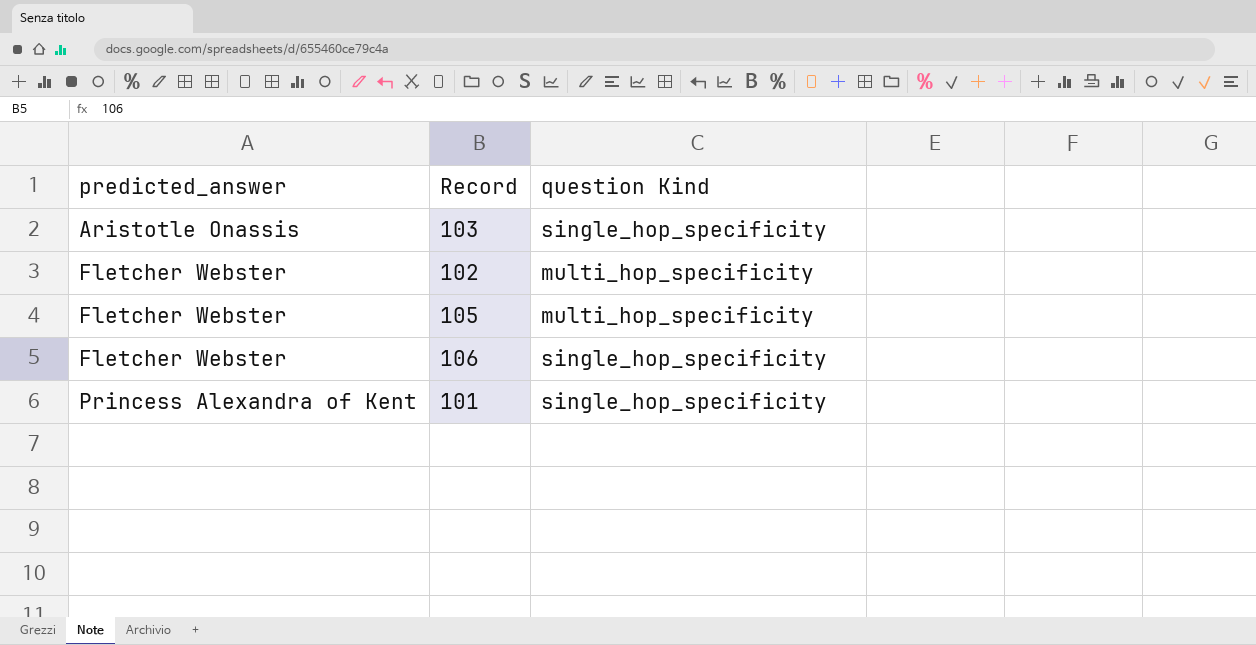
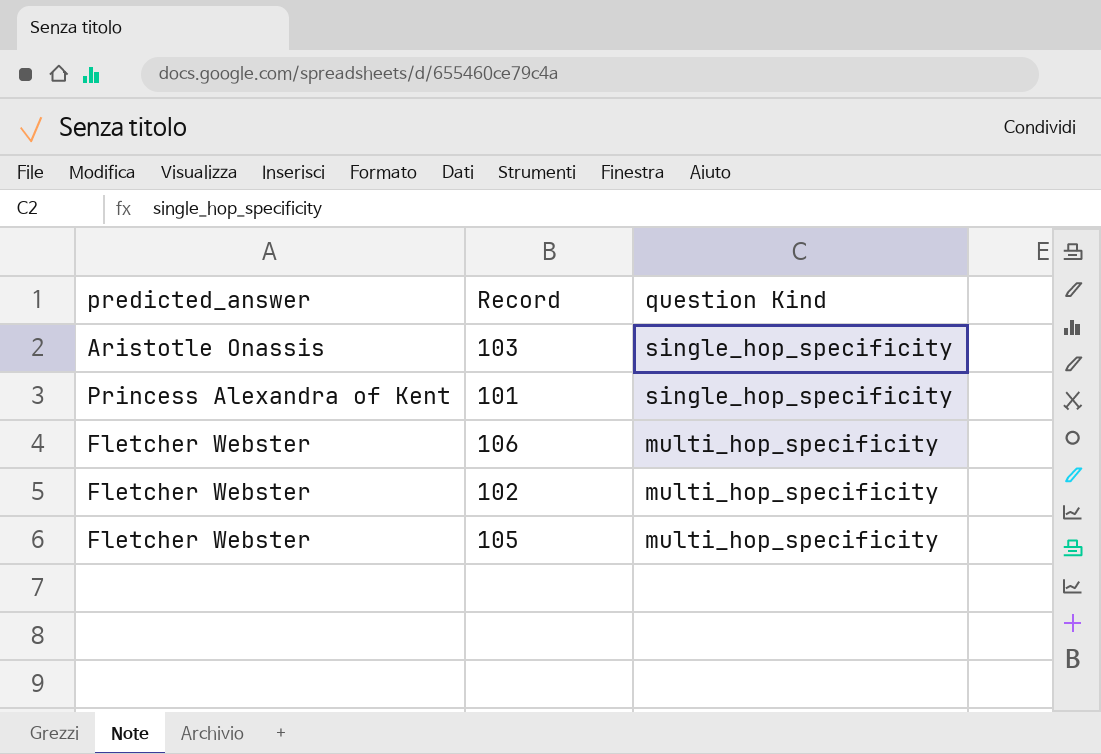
row order: predicted_answer ascending -> question Kind descending
106 | question Kind: single_hop_specificity -> multi_hop_specificity

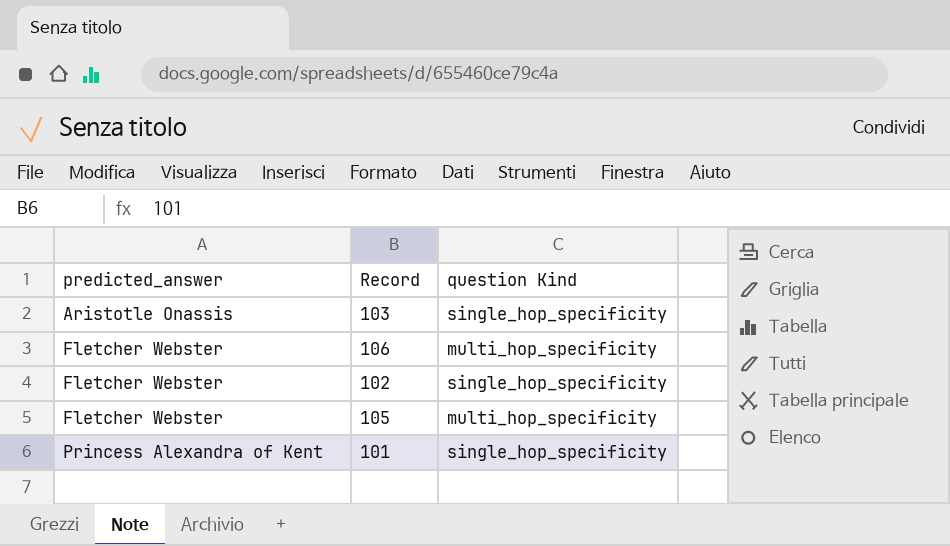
row order: question Kind descending -> predicted_answer ascending
102 | question Kind: multi_hop_specificity -> single_hop_specificity

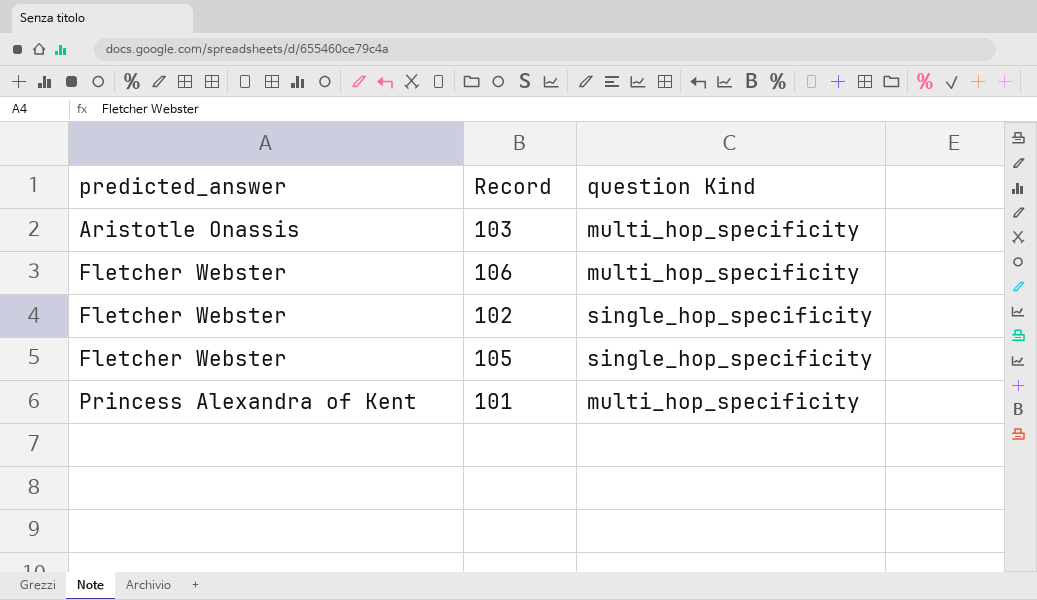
103 | question Kind: single_hop_specificity -> multi_hop_specificity
105 | question Kind: multi_hop_specificity -> single_hop_specificity
101 | question Kind: single_hop_specificity -> multi_hop_specificity

